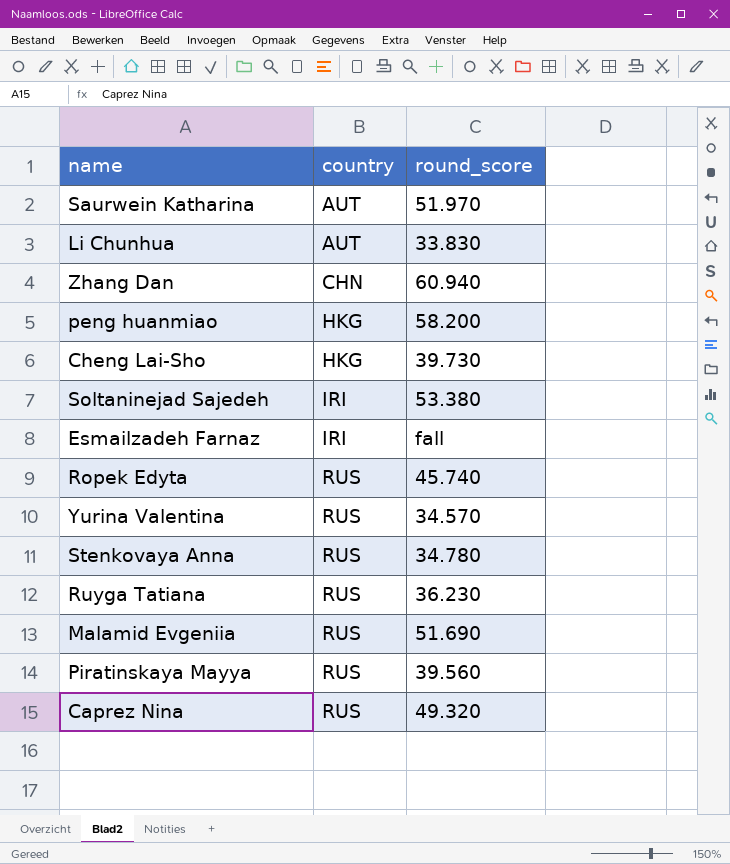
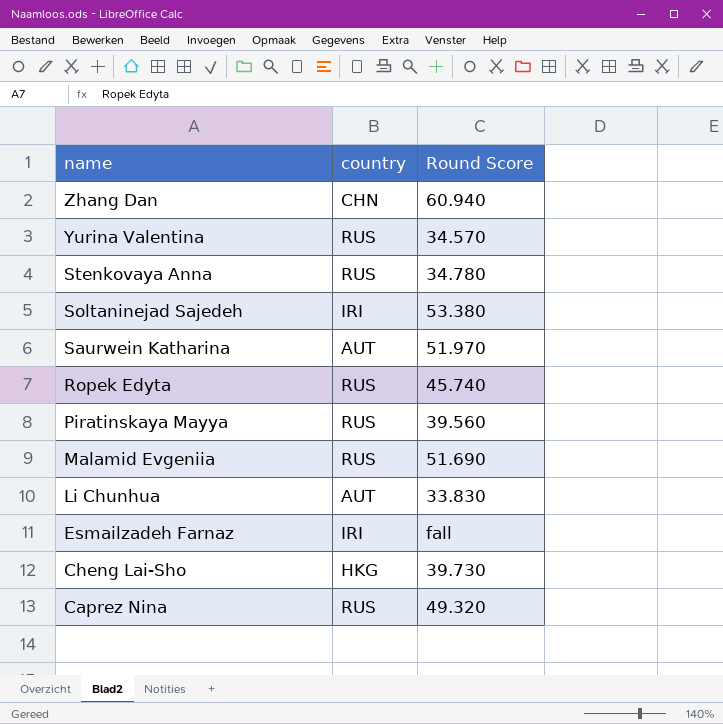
row order: country ascending -> name descending
column name: round_score -> Round Score
row peng huanmiao: HKG | 58.200 -> none
row Ruyga Tatiana: RUS | 36.230 -> none

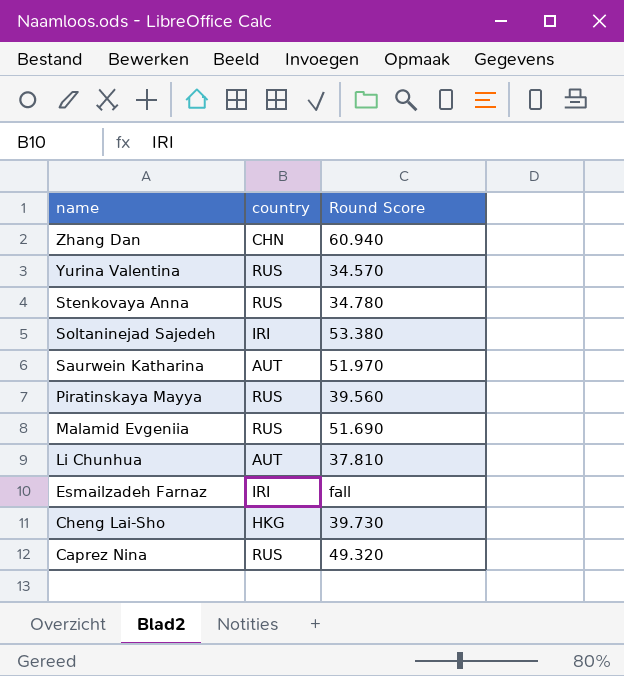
row Ropek Edyta: RUS | 45.740 -> none
Li Chunhua | Round Score: 33.830 -> 37.810

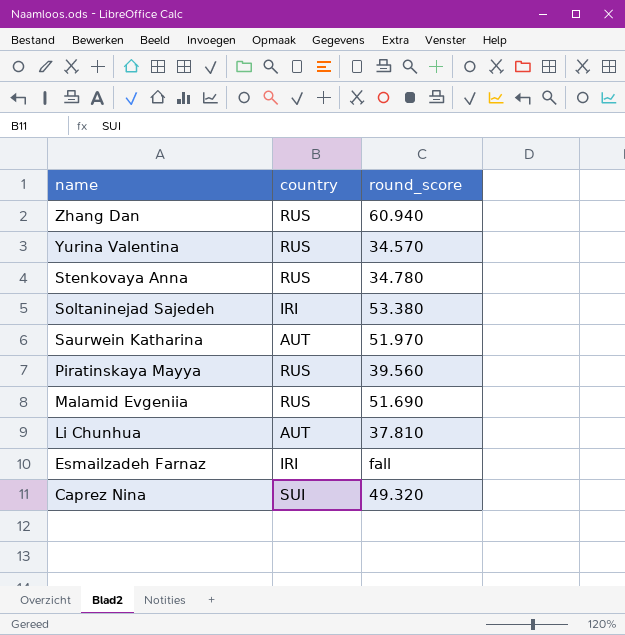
column name: Round Score -> round_score
row Cheng Lai-Sho: HKG | 39.730 -> none
Zhang Dan | country: CHN -> RUS
Caprez Nina | country: RUS -> SUI

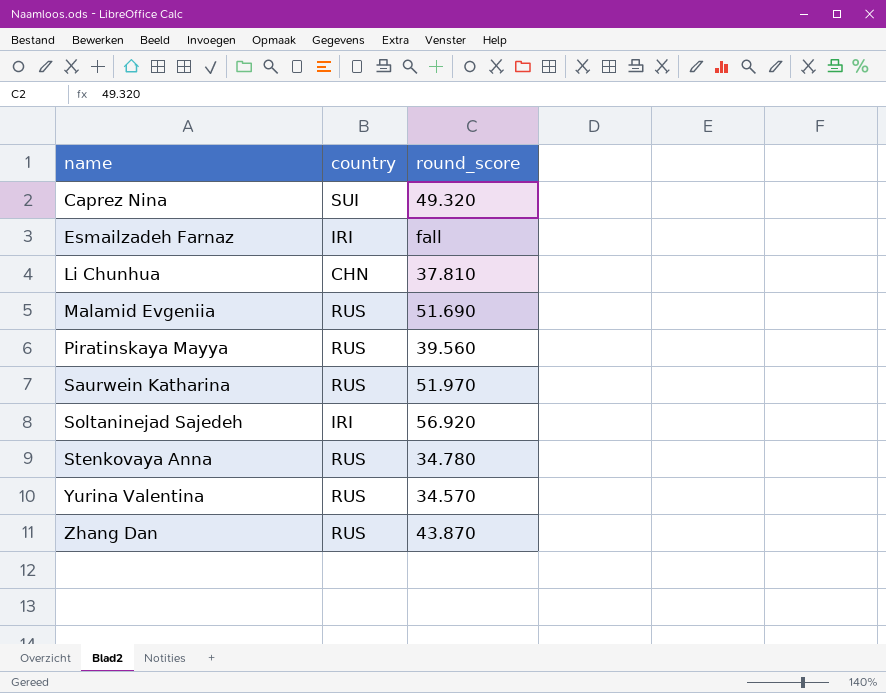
row order: name descending -> name ascending
Li Chunhua | country: AUT -> CHN
Saurwein Katharina | country: AUT -> RUS
Soltaninejad Sajedeh | round_score: 53.380 -> 56.920
Zhang Dan | round_score: 60.940 -> 43.870

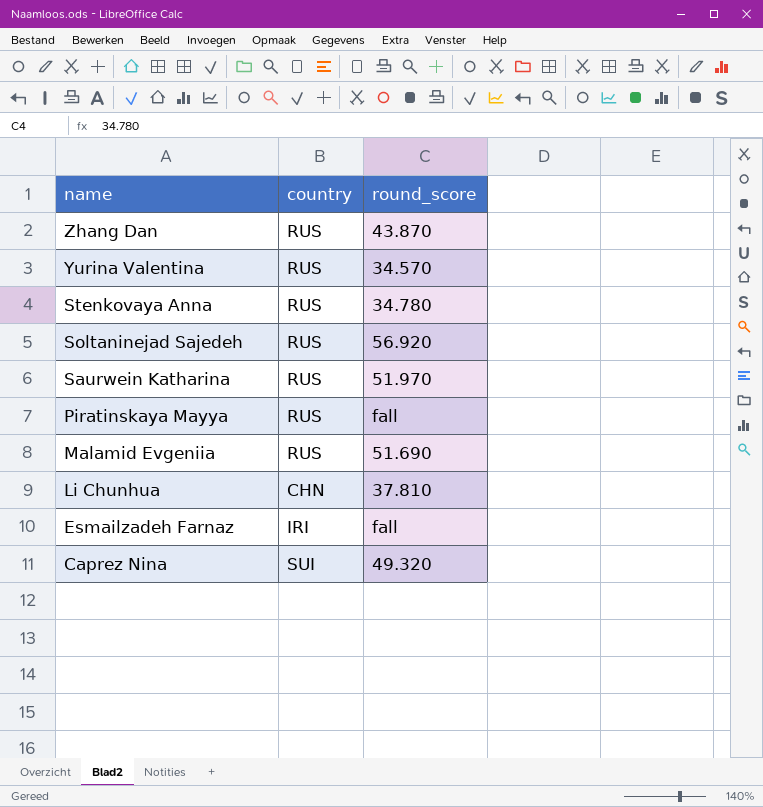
row order: name ascending -> name descending
Soltaninejad Sajedeh | country: IRI -> RUS
Piratinskaya Mayya | round_score: 39.560 -> fall

